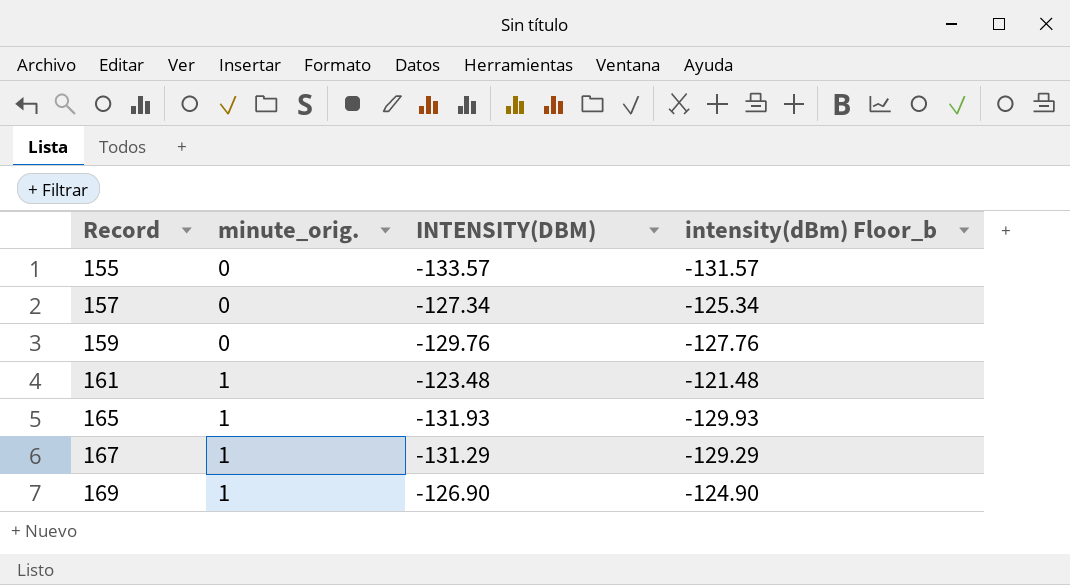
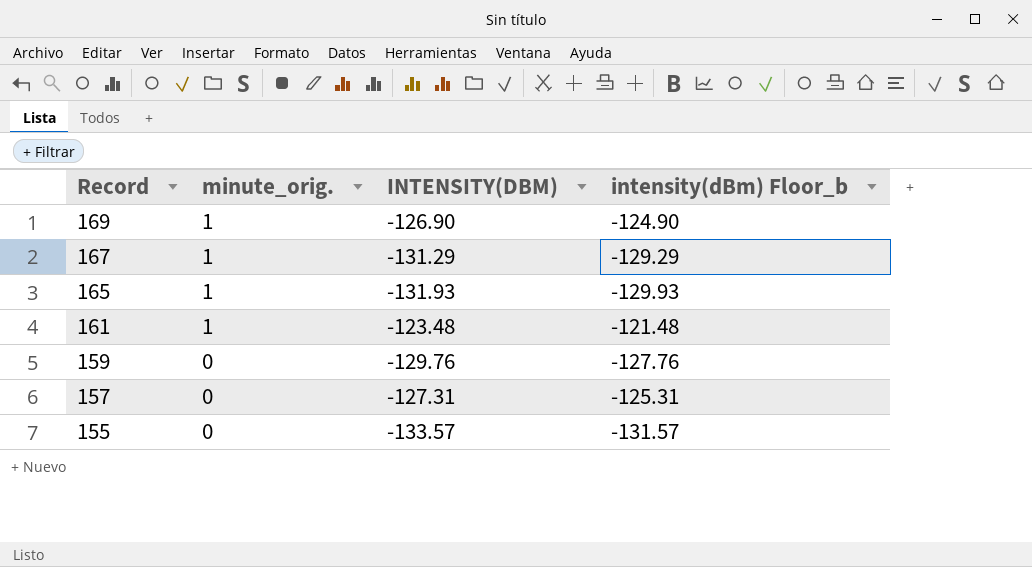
row order: Record ascending -> Record descending
157 | INTENSITY(DBM): -127.34 -> -127.31
157 | intensity(dBm) Floor_b: -125.34 -> -125.31

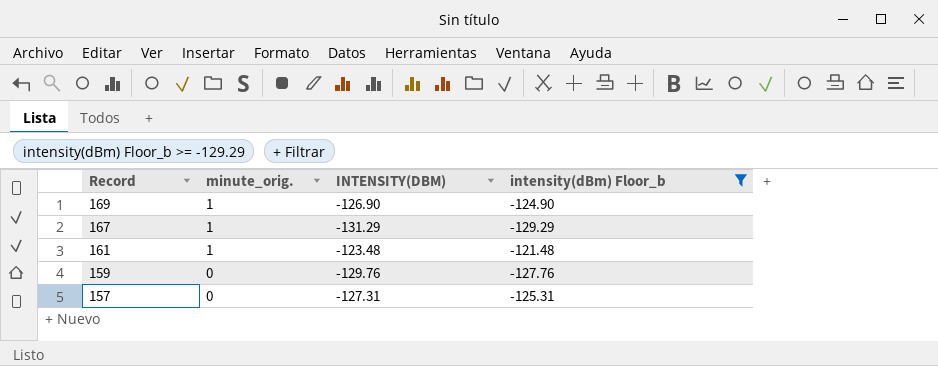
filter: none -> intensity(dBm) Floor_b >= -129.29

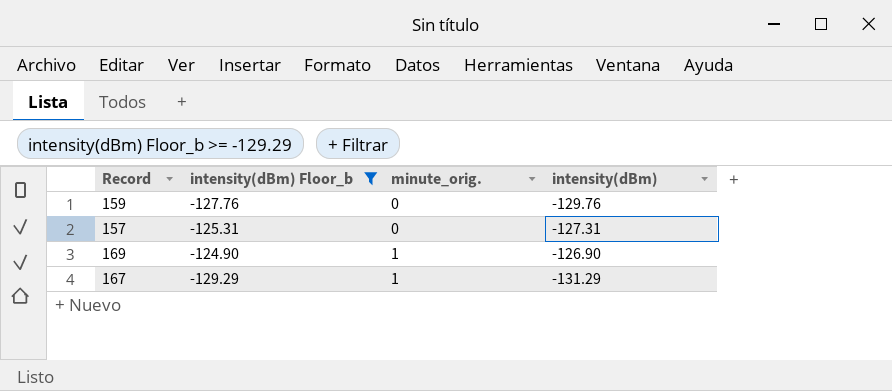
row order: Record descending -> minute_orig. ascending
column intensity(dBm) Floor_b | position: 4 -> 2
column name: INTENSITY(DBM) -> intensity(dBm)
row 161: 1 | -123.48 | -121.48 -> none

